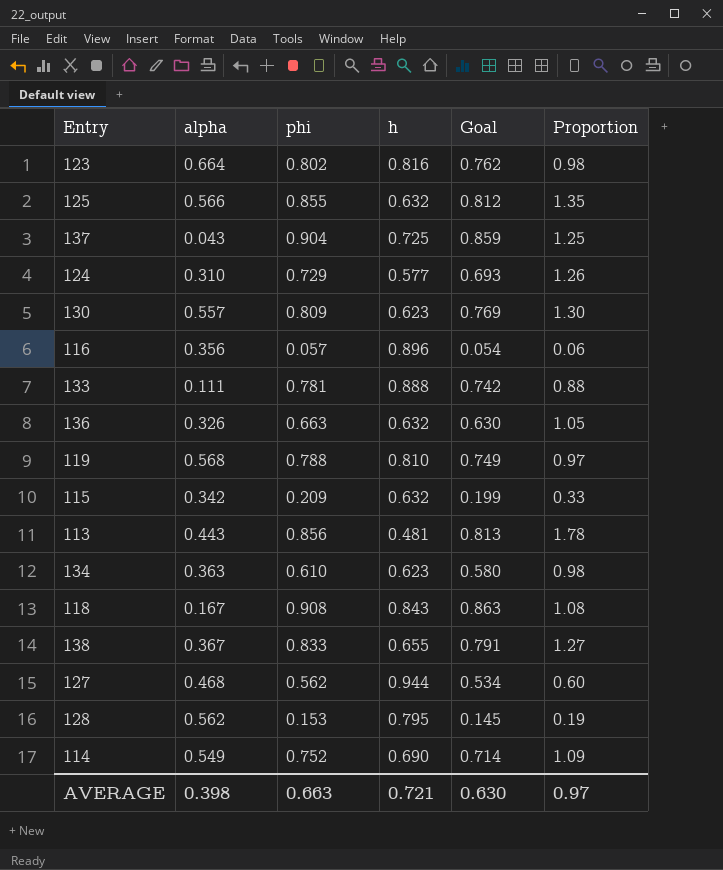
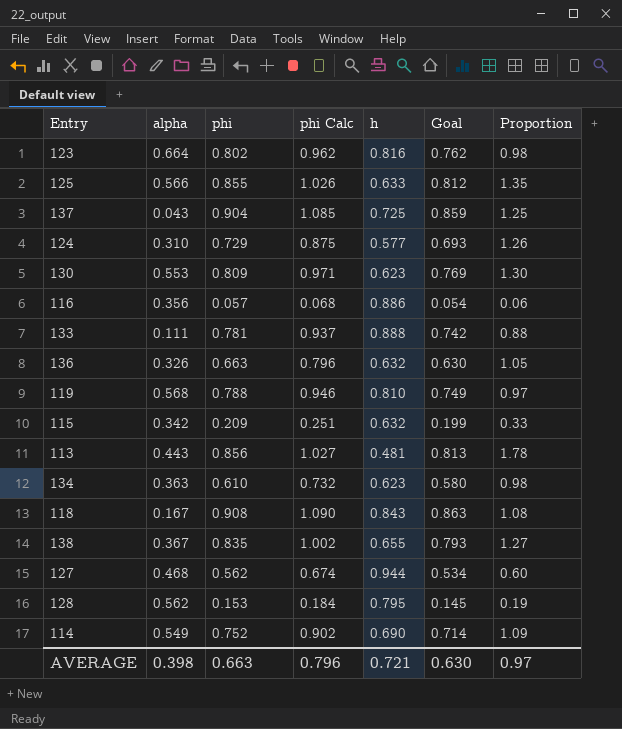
column phi Calc | formula: none -> [phi] * 1.2
125 | h: 0.632 -> 0.633
130 | alpha: 0.557 -> 0.553
116 | h: 0.896 -> 0.886
138 | phi: 0.833 -> 0.835
138 | Goal: 0.791 -> 0.793

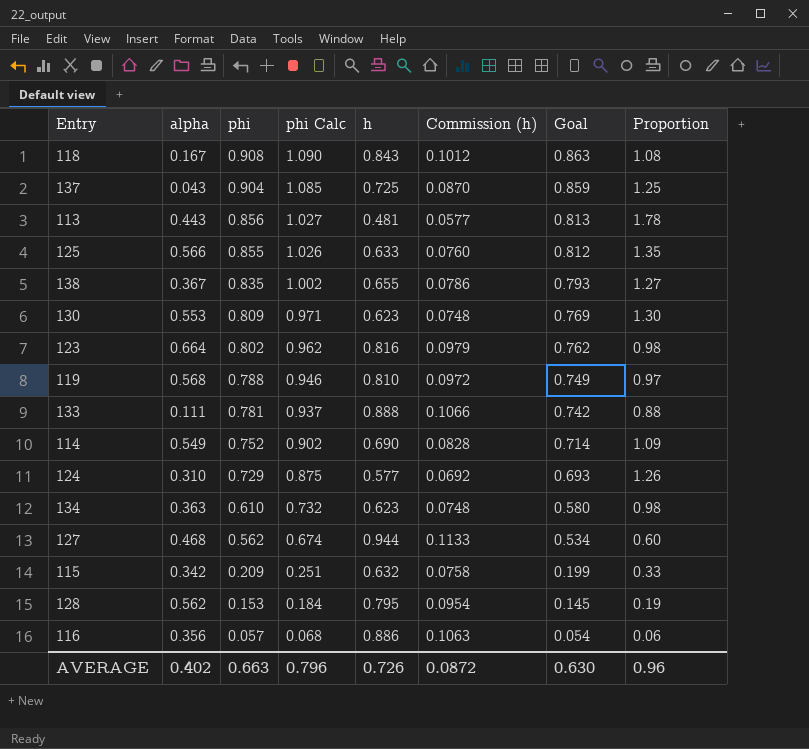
row order: none -> phi descending
column Commission (h) | formula: none -> [h] * 0.12
row 136: 0.326 | 0.663 | 0.796 | 0.632 | 0.630 | 1.05 -> none
AVERAGE | alpha: 0.398 -> 0.402
AVERAGE | h: 0.721 -> 0.726
AVERAGE | Proportion: 0.97 -> 0.96

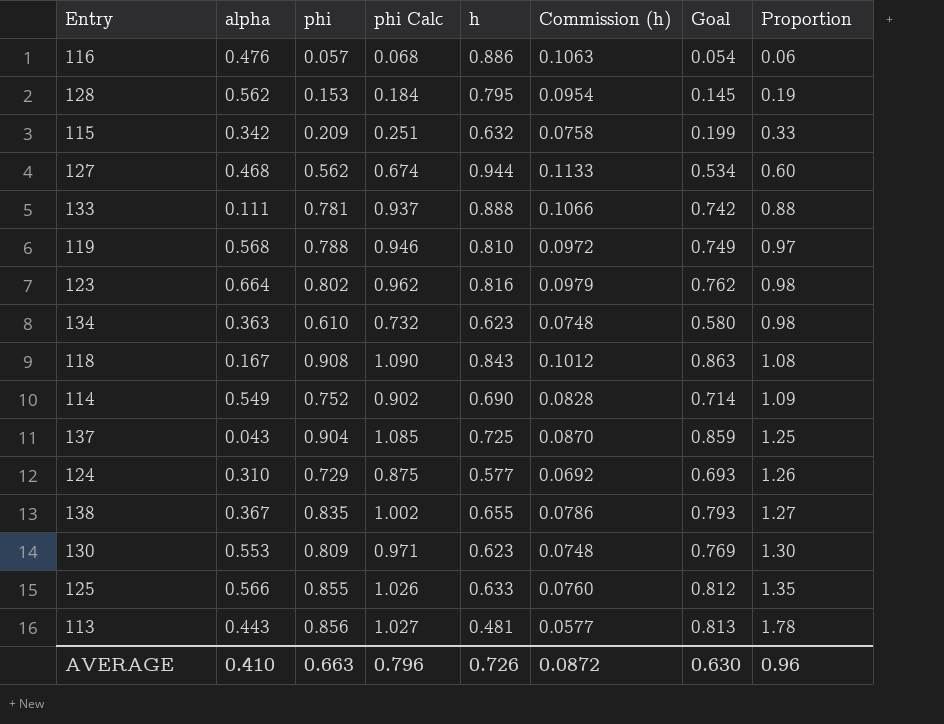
row order: phi descending -> Proportion ascending
116 | alpha: 0.356 -> 0.476
AVERAGE | alpha: 0.402 -> 0.410

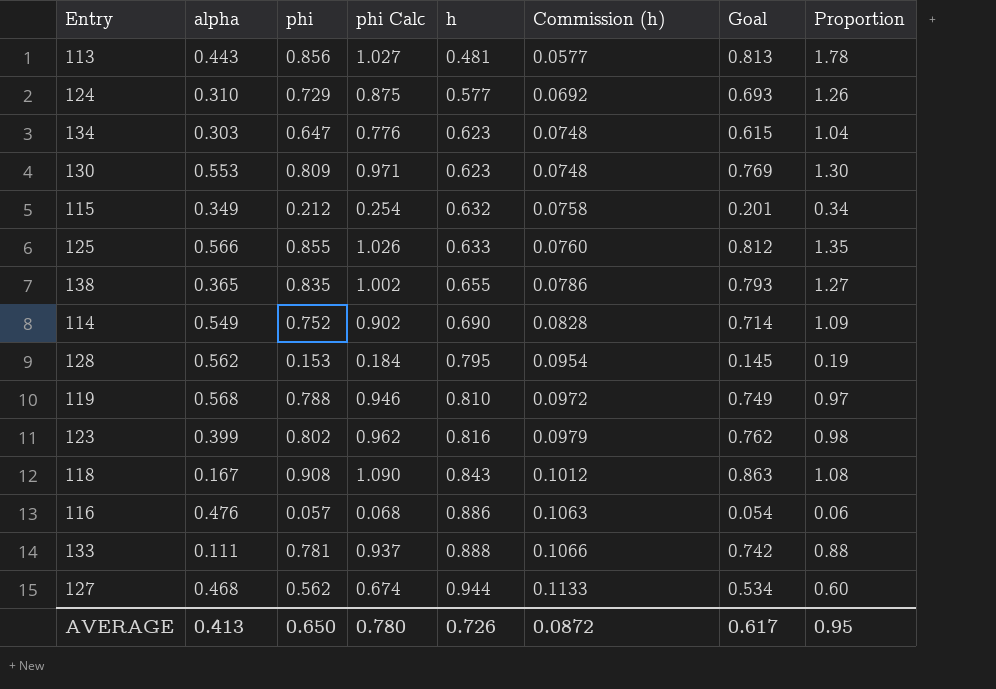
row order: Proportion ascending -> h ascending
row 137: 0.043 | 0.904 | 1.085 | 0.725 | 0.0870 | 0.859 | 1.25 -> none
134 | alpha: 0.363 -> 0.303
134 | phi: 0.610 -> 0.647
134 | phi Calc: 0.732 -> 0.776
134 | Goal: 0.580 -> 0.615
134 | Proportion: 0.98 -> 1.04
115 | alpha: 0.342 -> 0.349
115 | phi: 0.209 -> 0.212
115 | phi Calc: 0.251 -> 0.254
115 | Goal: 0.199 -> 0.201
115 | Proportion: 0.33 -> 0.34
138 | alpha: 0.367 -> 0.365
123 | alpha: 0.664 -> 0.399
AVERAGE | alpha: 0.410 -> 0.413
AVERAGE | phi: 0.663 -> 0.650
AVERAGE | phi Calc: 0.796 -> 0.780
AVERAGE | Goal: 0.630 -> 0.617
AVERAGE | Proportion: 0.96 -> 0.95

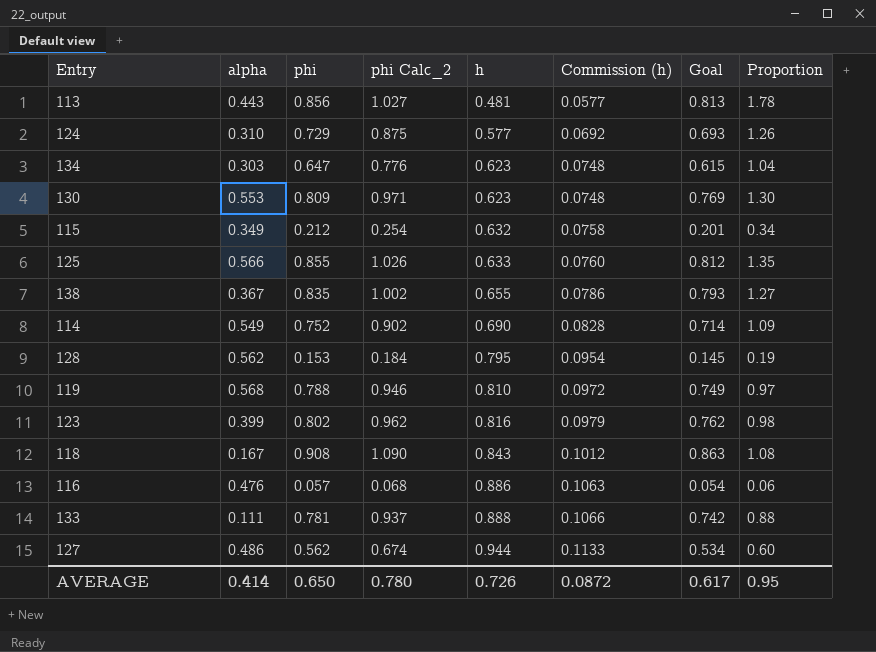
column name: phi Calc -> phi Calc_2
138 | alpha: 0.365 -> 0.367
127 | alpha: 0.468 -> 0.486
AVERAGE | alpha: 0.413 -> 0.414

